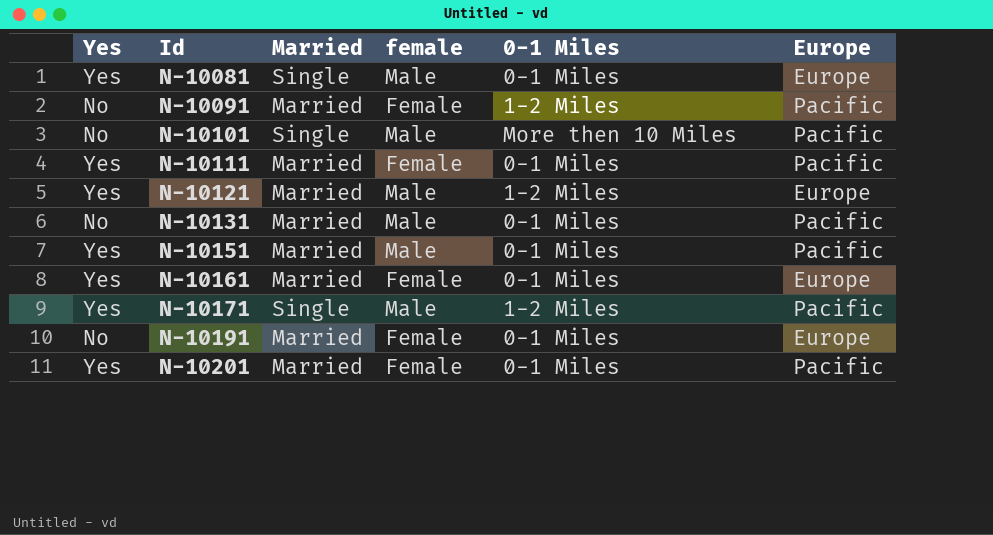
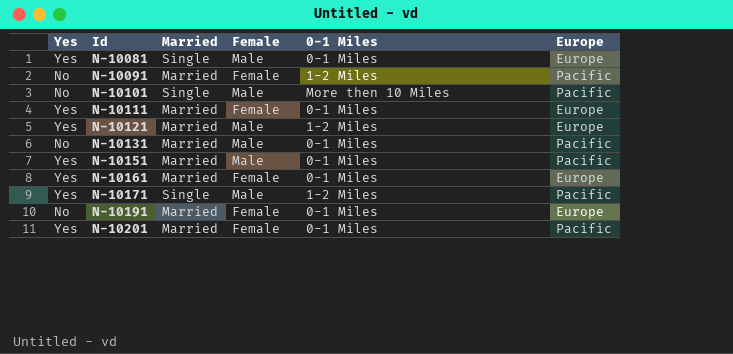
column name: female -> Female
N-10111 | Europe: Pacific -> Europe

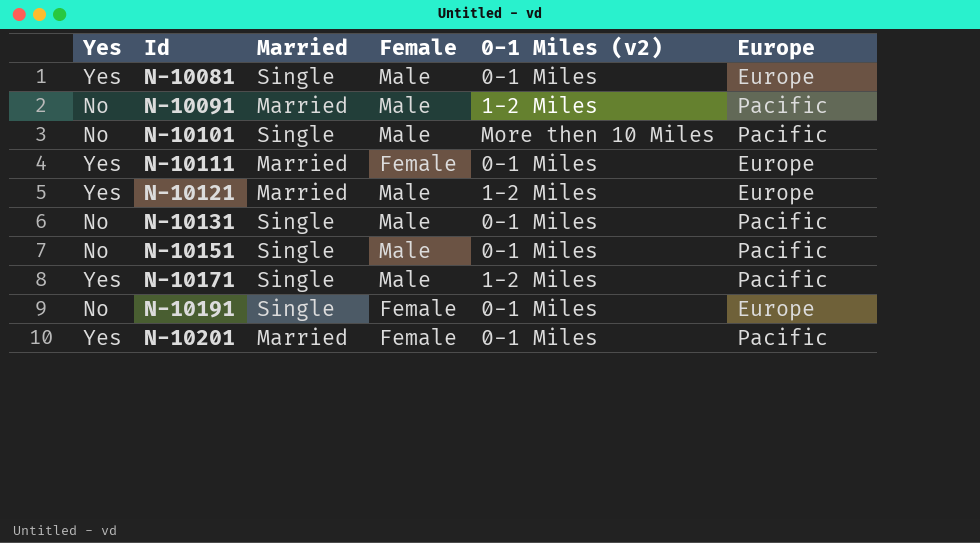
column name: 0-1 Miles -> 0-1 Miles (v2)
row N-10161: Yes | Married | Female | 0-1 Miles | Europe -> none
N-10091 | Female: Female -> Male
N-10131 | Married: Married -> Single
N-10151 | Yes: Yes -> No
N-10151 | Married: Married -> Single
N-10191 | Married: Married -> Single

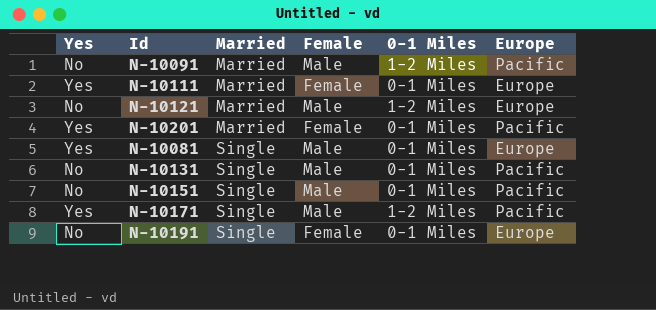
row order: Id ascending -> Married ascending
column name: 0-1 Miles (v2) -> 0-1 Miles
row N-10101: No | Single | Male | More then 10 Miles | Pacific -> none
N-10121 | Yes: Yes -> No

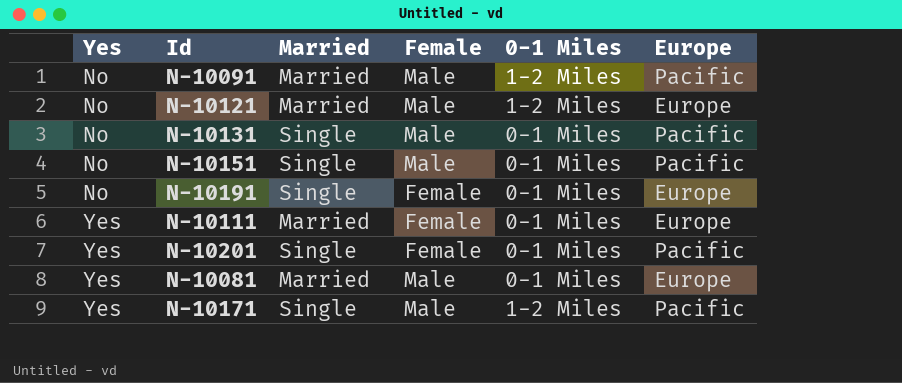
row order: Married ascending -> Yes ascending
N-10201 | Married: Married -> Single
N-10081 | Married: Single -> Married

